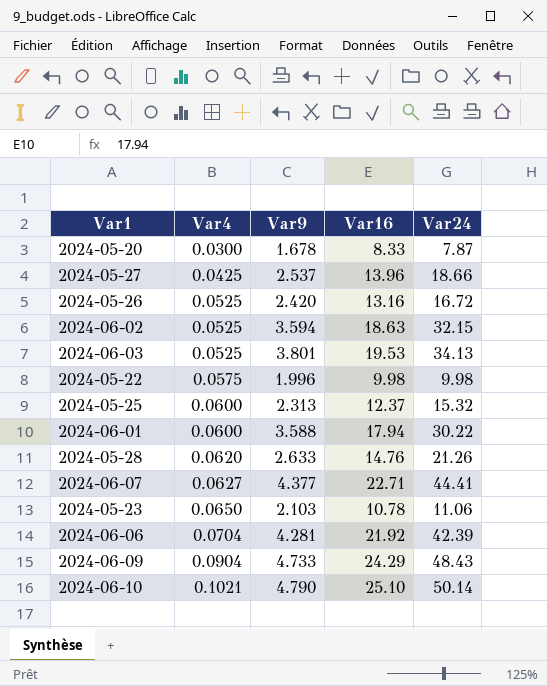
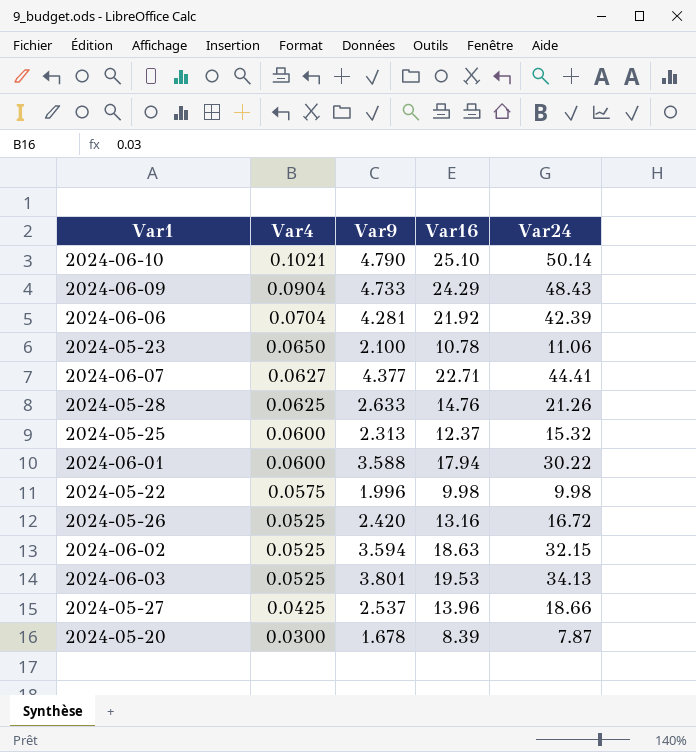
row order: Var4 ascending -> Var4 descending
2024-05-23 | Var9: 2.103 -> 2.100
2024-05-28 | Var4: 0.0620 -> 0.0625
2024-05-20 | Var16: 8.33 -> 8.39

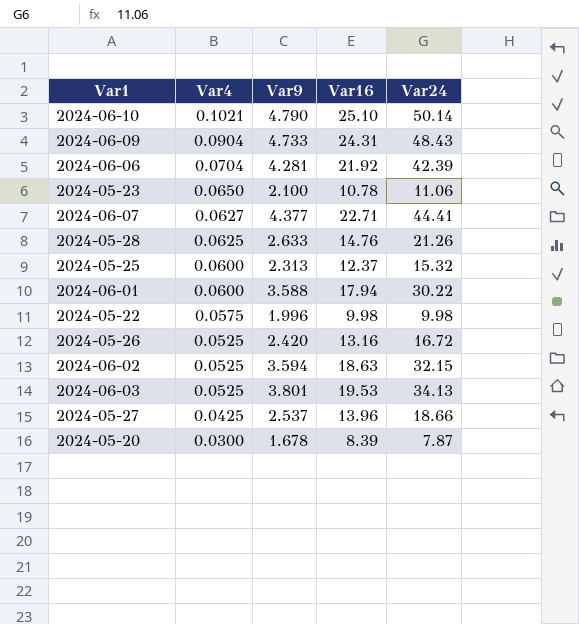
2024-06-09 | Var16: 24.29 -> 24.31

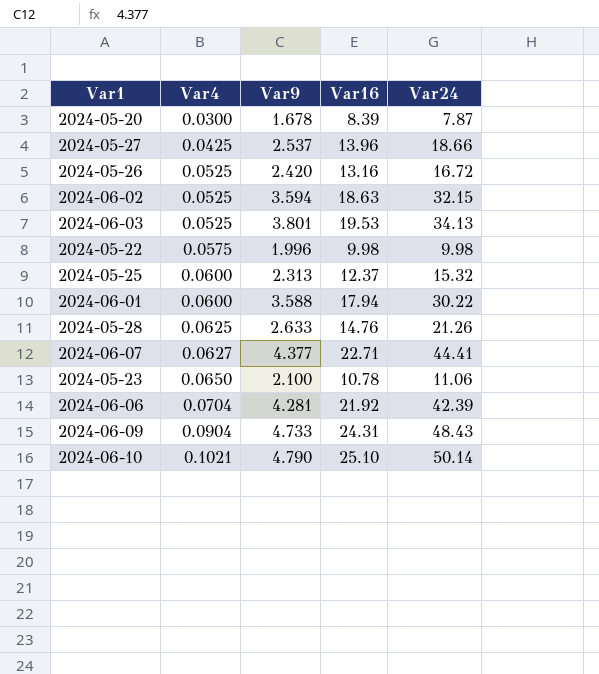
row order: Var4 descending -> Var4 ascending

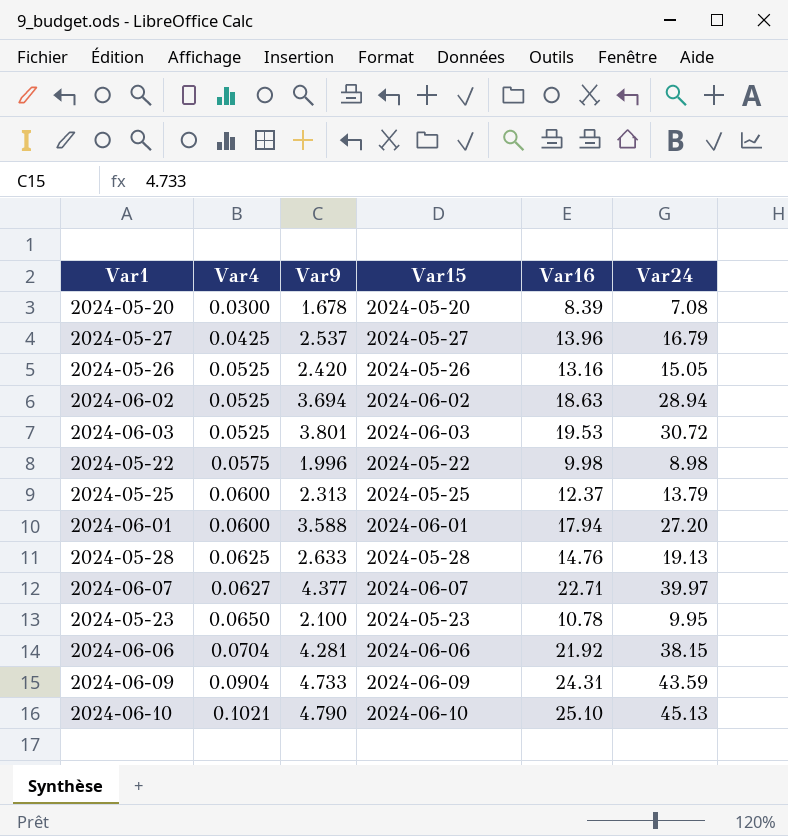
column Var15 | position: none -> 4
2024-05-20 | Var24: 7.87 -> 7.08
2024-05-27 | Var24: 18.66 -> 16.79
2024-05-26 | Var24: 16.72 -> 15.05
2024-06-02 | Var9: 3.594 -> 3.694
2024-06-02 | Var24: 32.15 -> 28.94
2024-06-03 | Var24: 34.13 -> 30.72
2024-05-22 | Var24: 9.98 -> 8.98
2024-05-25 | Var24: 15.32 -> 13.79
2024-06-01 | Var24: 30.22 -> 27.20
2024-05-28 | Var24: 21.26 -> 19.13
2024-06-07 | Var24: 44.41 -> 39.97
2024-05-23 | Var24: 11.06 -> 9.95
2024-06-06 | Var24: 42.39 -> 38.15
2024-06-09 | Var24: 48.43 -> 43.59
2024-06-10 | Var24: 50.14 -> 45.13

